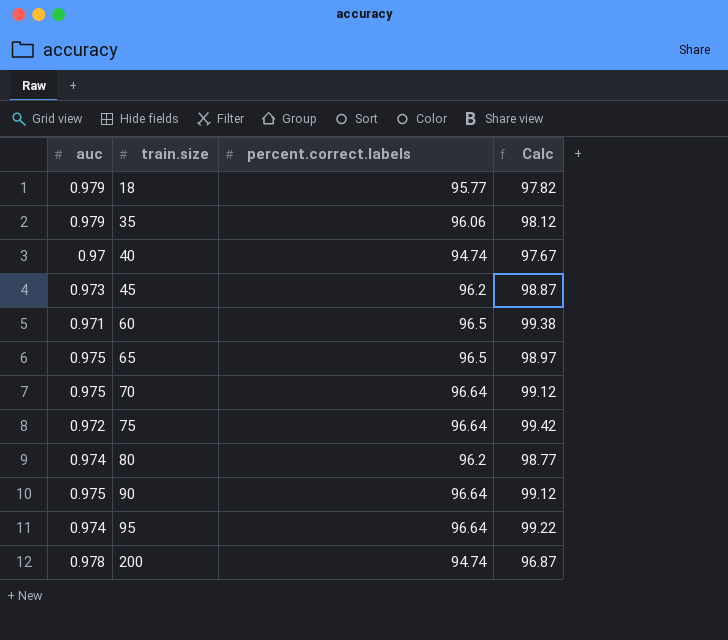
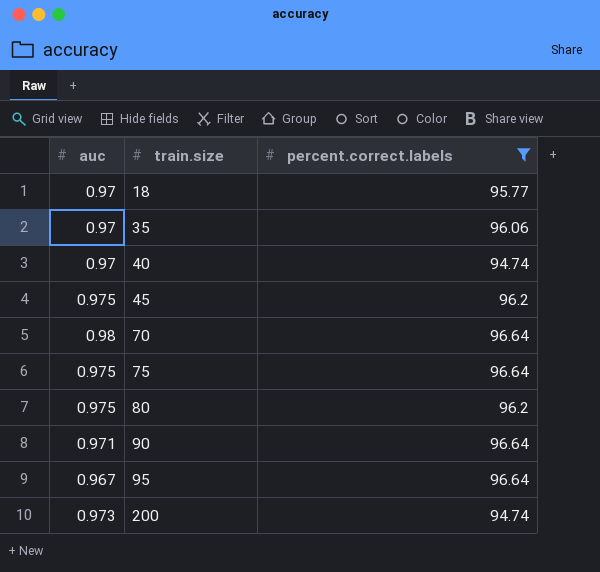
filter: none -> percent.correct.labels != 96.5
column Calc | formula: [percent.correct.labels] / [auc] -> none
18 | auc: 0.979 -> 0.97
35 | auc: 0.979 -> 0.97
45 | auc: 0.973 -> 0.975
70 | auc: 0.975 -> 0.98
75 | auc: 0.972 -> 0.975
80 | auc: 0.974 -> 0.975
90 | auc: 0.975 -> 0.971
95 | auc: 0.974 -> 0.967
200 | auc: 0.978 -> 0.973

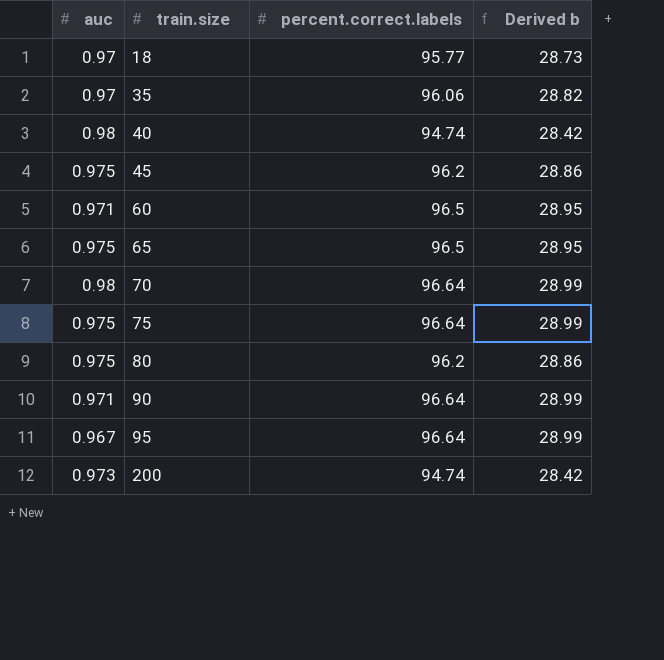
filter: percent.correct.labels != 96.5 -> none
column Derived b | formula: none -> [percent.correct.labels] * 0.3
40 | auc: 0.97 -> 0.98

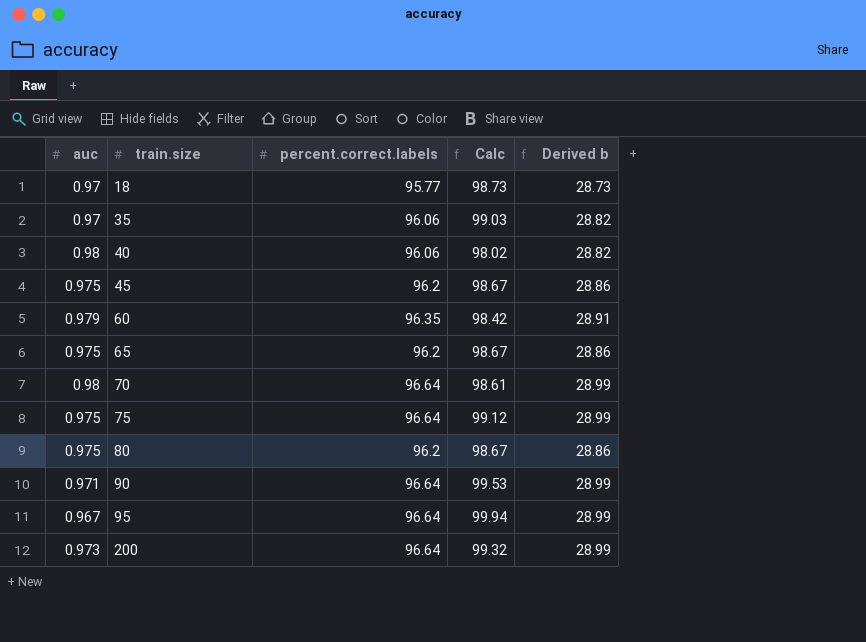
column Calc | formula: none -> [percent.correct.labels] / [auc]
40 | percent.correct.labels: 94.74 -> 96.06
40 | Derived b: 28.42 -> 28.82
60 | auc: 0.971 -> 0.979
60 | percent.correct.labels: 96.5 -> 96.35
60 | Derived b: 28.95 -> 28.91
65 | percent.correct.labels: 96.5 -> 96.2
65 | Derived b: 28.95 -> 28.86
200 | percent.correct.labels: 94.74 -> 96.64
200 | Derived b: 28.42 -> 28.99

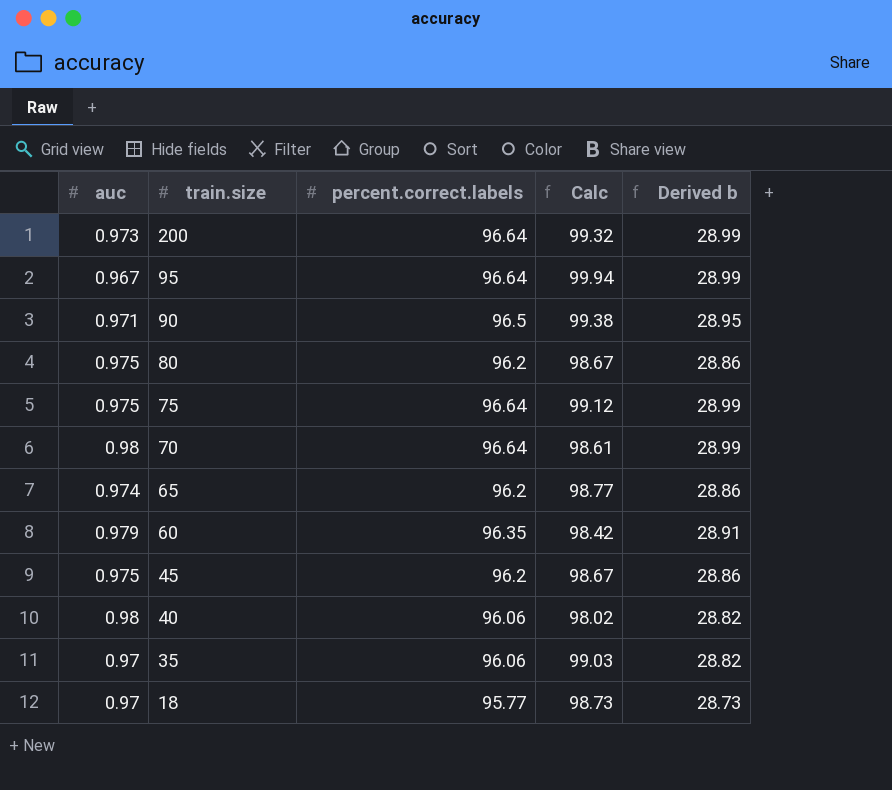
row order: train.size ascending -> train.size descending
90 | percent.correct.labels: 96.64 -> 96.5
90 | Calc: 99.53 -> 99.38
90 | Derived b: 28.99 -> 28.95
65 | auc: 0.975 -> 0.974
65 | Calc: 98.67 -> 98.77

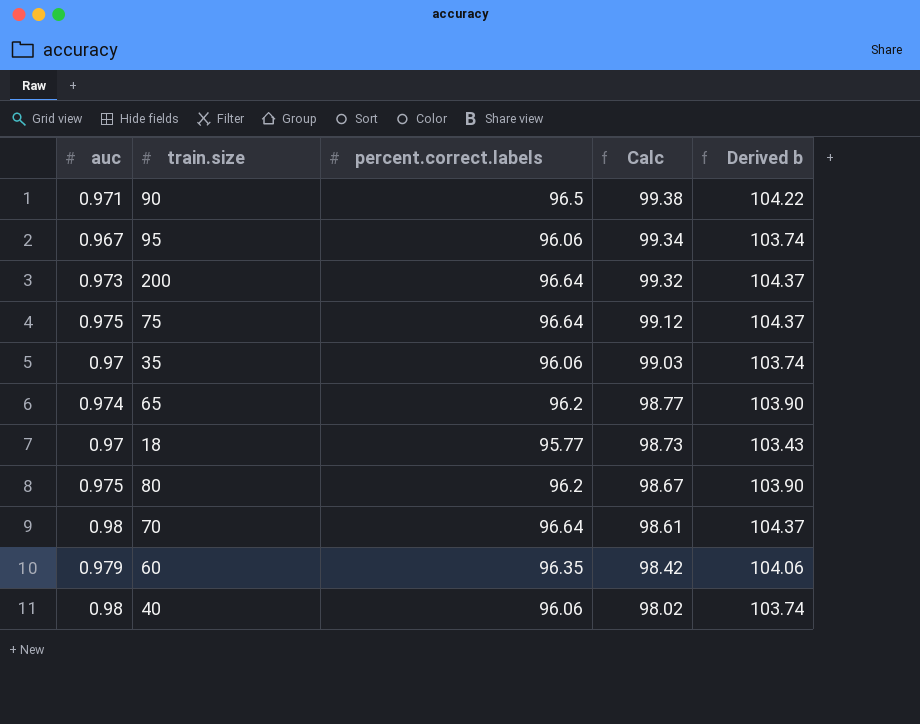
row order: train.size descending -> Calc descending
column Derived b | formula: [percent.correct.labels] * 0.3 -> [percent.correct.labels] * 1.08
row 45: 0.975 | 96.2 | 98.67 | 28.86 -> none
95 | percent.correct.labels: 96.64 -> 96.06
95 | Calc: 99.94 -> 99.34

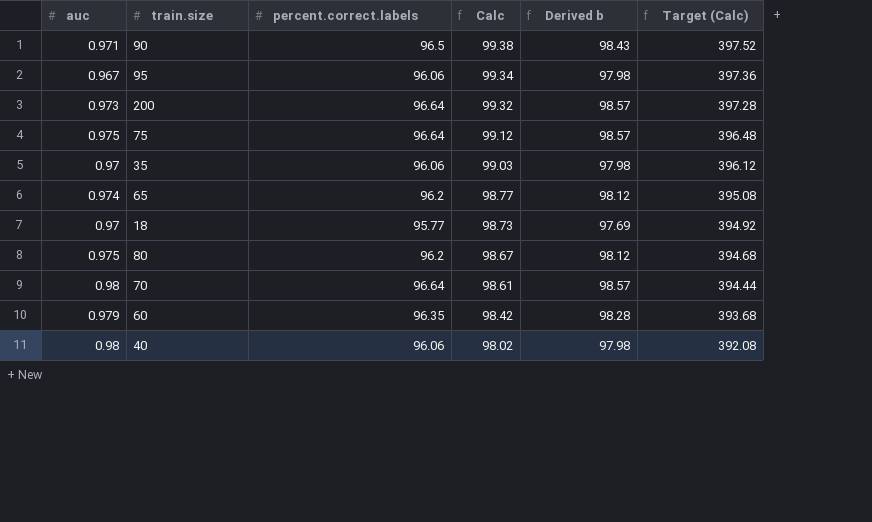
column Derived b | formula: [percent.correct.labels] * 1.08 -> [percent.correct.labels] * 1.02
column Target (Calc) | formula: none -> [Calc] * 4

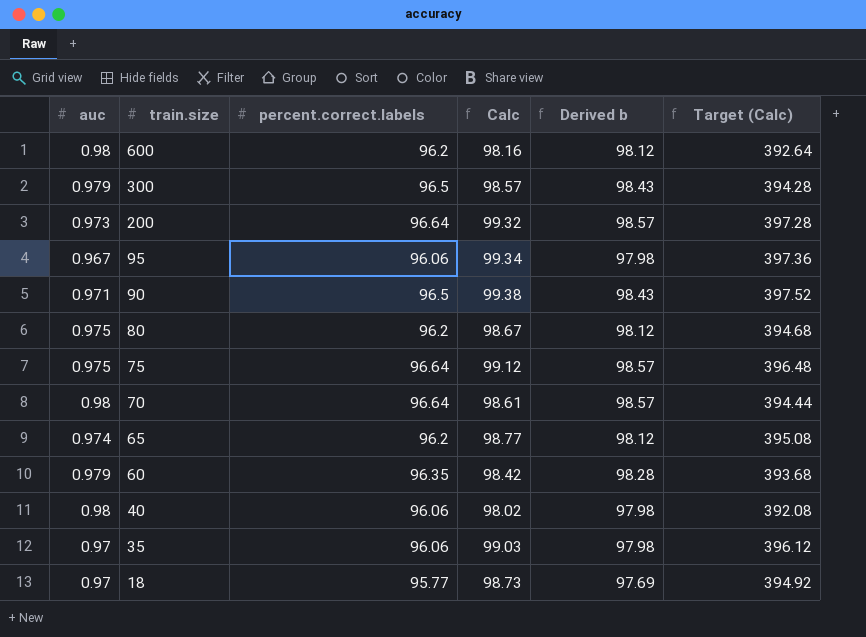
row order: Calc descending -> train.size descending
row 600: none -> 0.98 | 96.2 | 98.16 | 98.12 | 392.64
row 300: none -> 0.979 | 96.5 | 98.57 | 98.43 | 394.28

